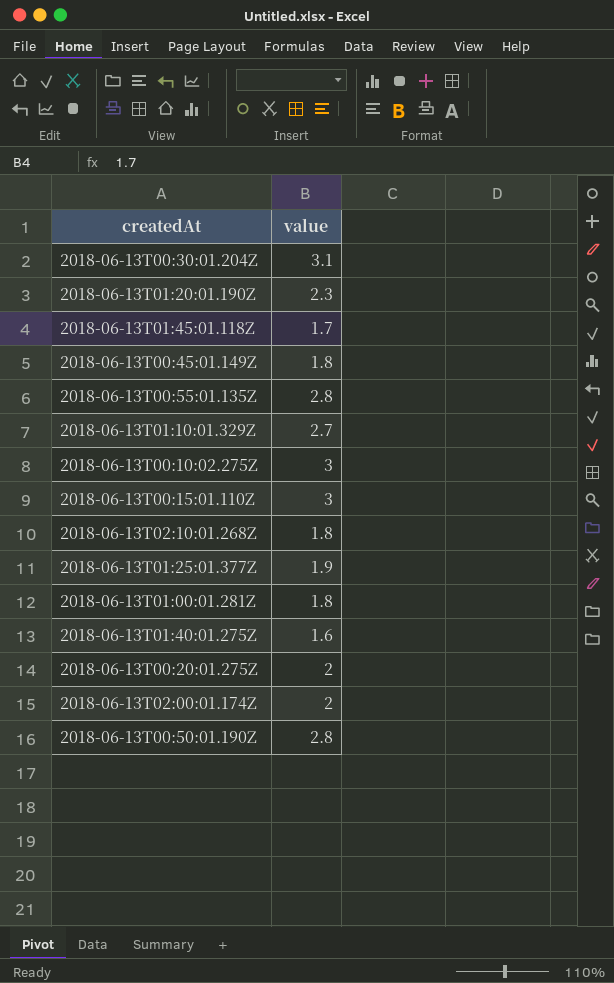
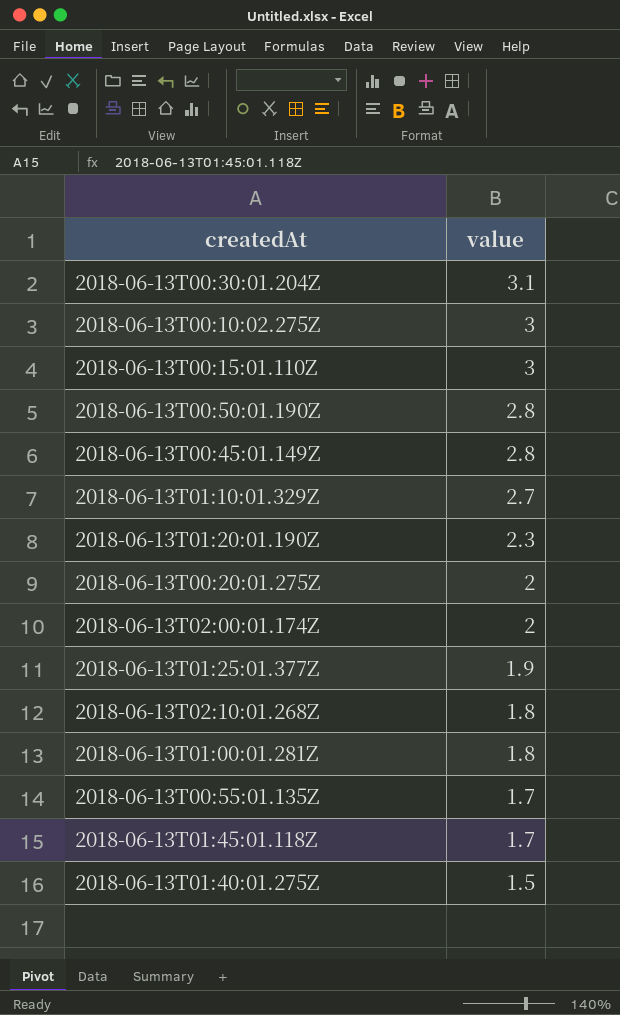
row order: none -> value descending
2018-06-13T00:45:01.149Z | value: 1.8 -> 2.8
2018-06-13T00:55:01.135Z | value: 2.8 -> 1.7
2018-06-13T01:40:01.275Z | value: 1.6 -> 1.5

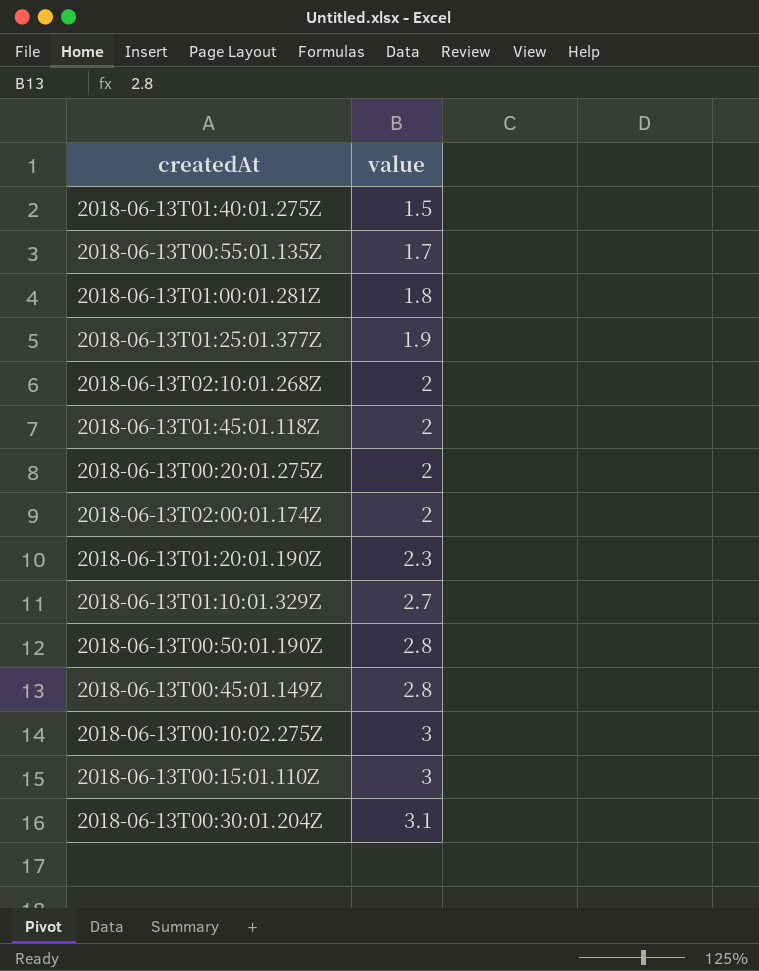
row order: value descending -> value ascending
2018-06-13T02:10:01.268Z | value: 1.8 -> 2
2018-06-13T01:45:01.118Z | value: 1.7 -> 2

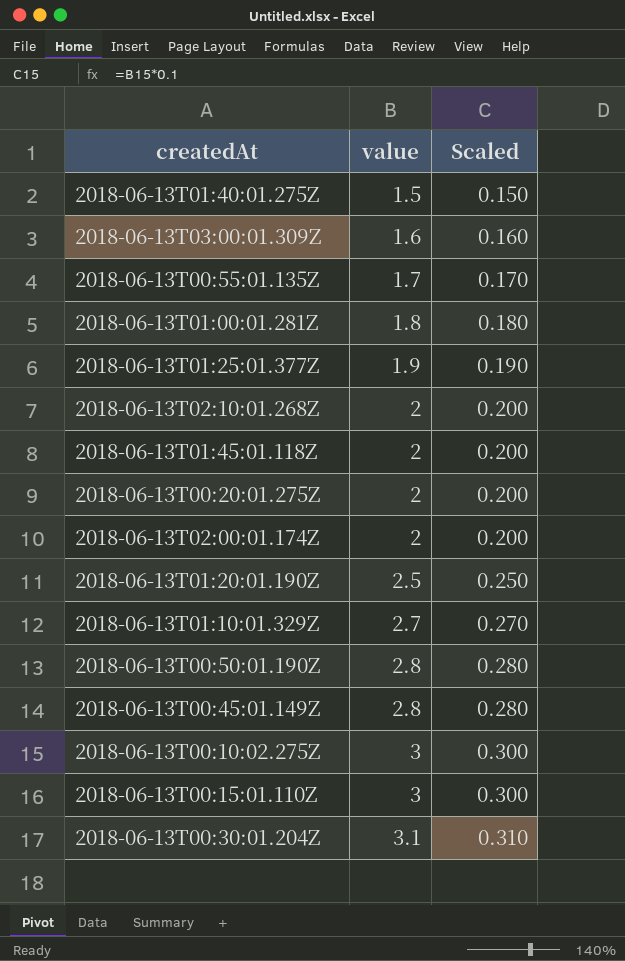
column Scaled | formula: none -> [value] * 0.1
row 2018-06-13T03:00:01.309Z: none -> 1.6 | 0.160
2018-06-13T01:20:01.190Z | value: 2.3 -> 2.5

